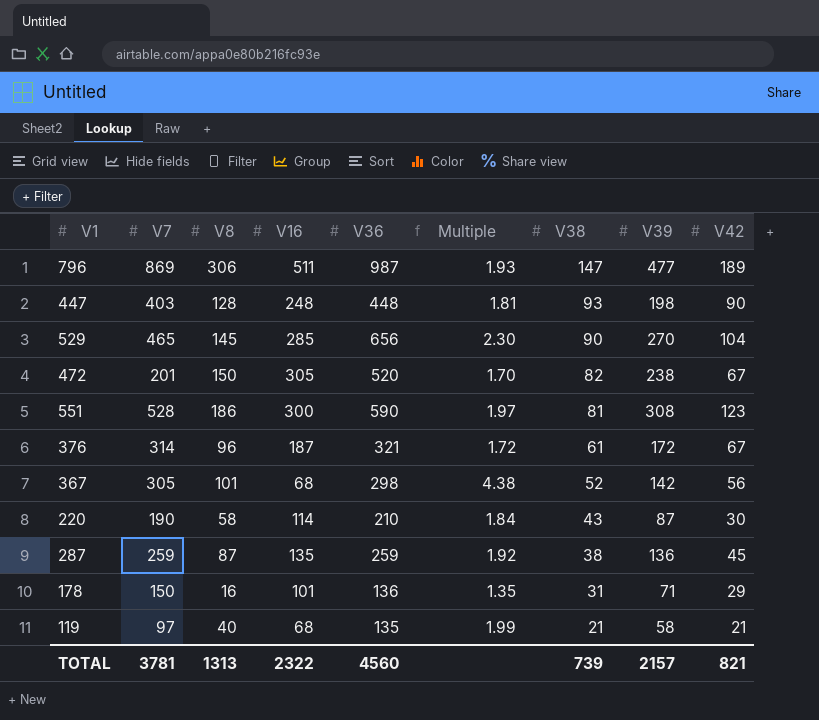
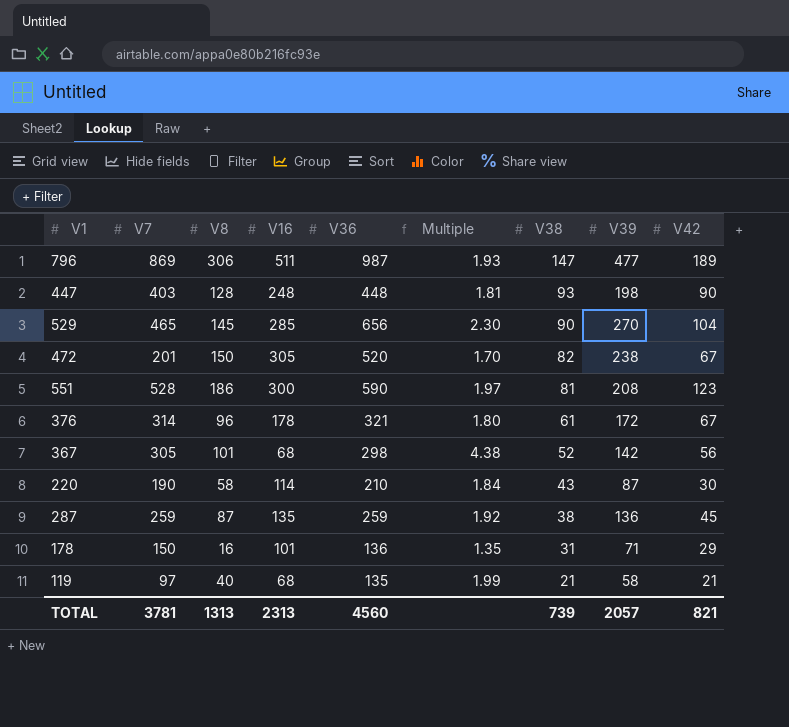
551 | V39: 308 -> 208
376 | V16: 187 -> 178
376 | Multiple: 1.72 -> 1.80
TOTAL | V16: 2322 -> 2313
TOTAL | V39: 2157 -> 2057

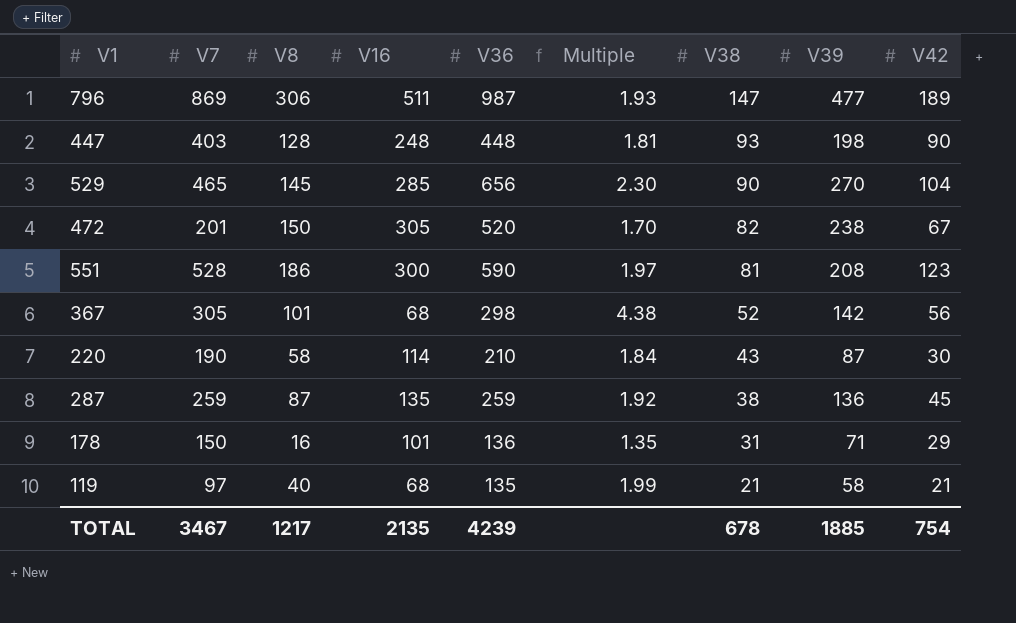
row 376: 314 | 96 | 178 | 321 | 1.80 | 61 | 172 | 67 -> none
TOTAL | V7: 3781 -> 3467
TOTAL | V8: 1313 -> 1217
TOTAL | V16: 2313 -> 2135
TOTAL | V36: 4560 -> 4239
TOTAL | V38: 739 -> 678
TOTAL | V39: 2057 -> 1885
TOTAL | V42: 821 -> 754

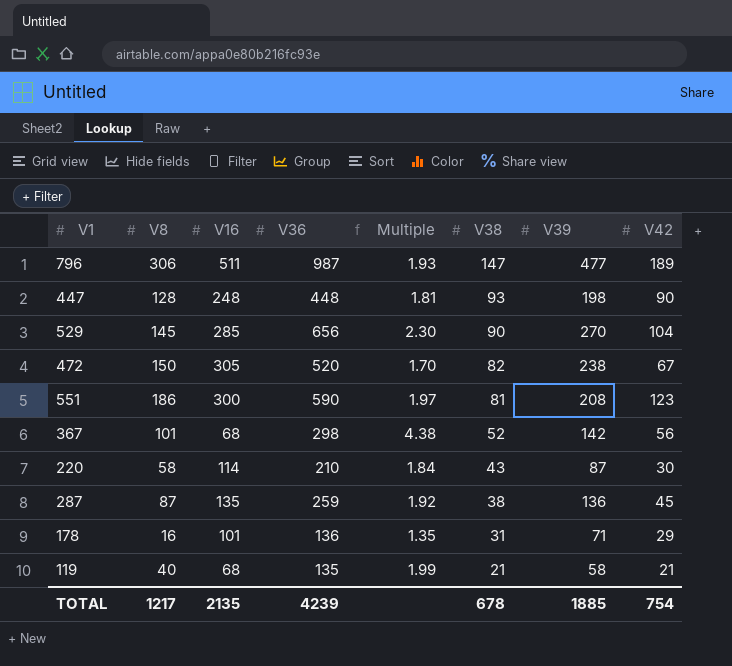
column V7 | position: 2 -> none

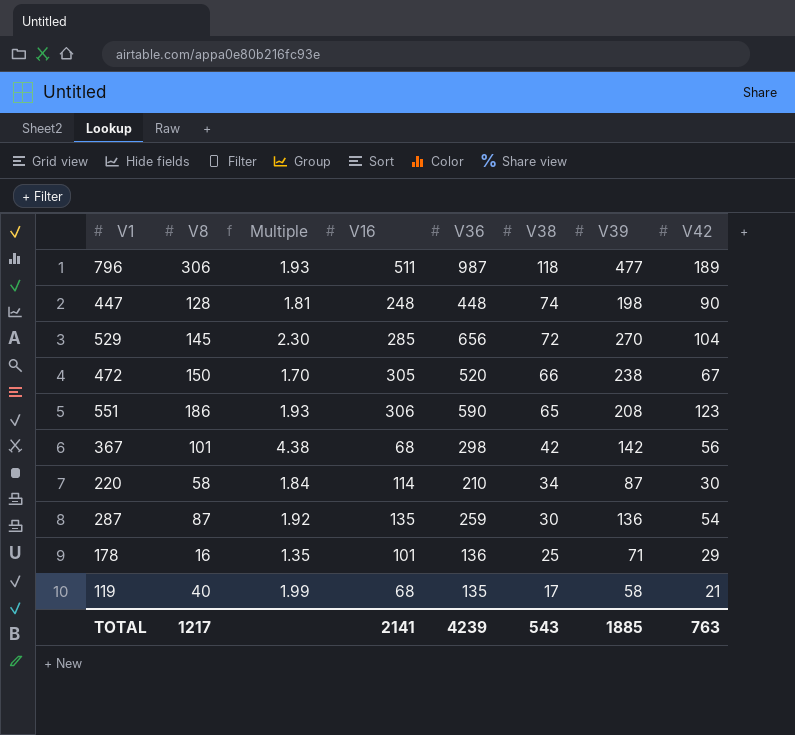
column Multiple | position: 5 -> 3
796 | V38: 147 -> 118
447 | V38: 93 -> 74
529 | V38: 90 -> 72
472 | V38: 82 -> 66
551 | Multiple: 1.97 -> 1.93
551 | V16: 300 -> 306
551 | V38: 81 -> 65
367 | V38: 52 -> 42
220 | V38: 43 -> 34
287 | V38: 38 -> 30
287 | V42: 45 -> 54
178 | V38: 31 -> 25
119 | V38: 21 -> 17
TOTAL | V16: 2135 -> 2141
TOTAL | V38: 678 -> 543
TOTAL | V42: 754 -> 763

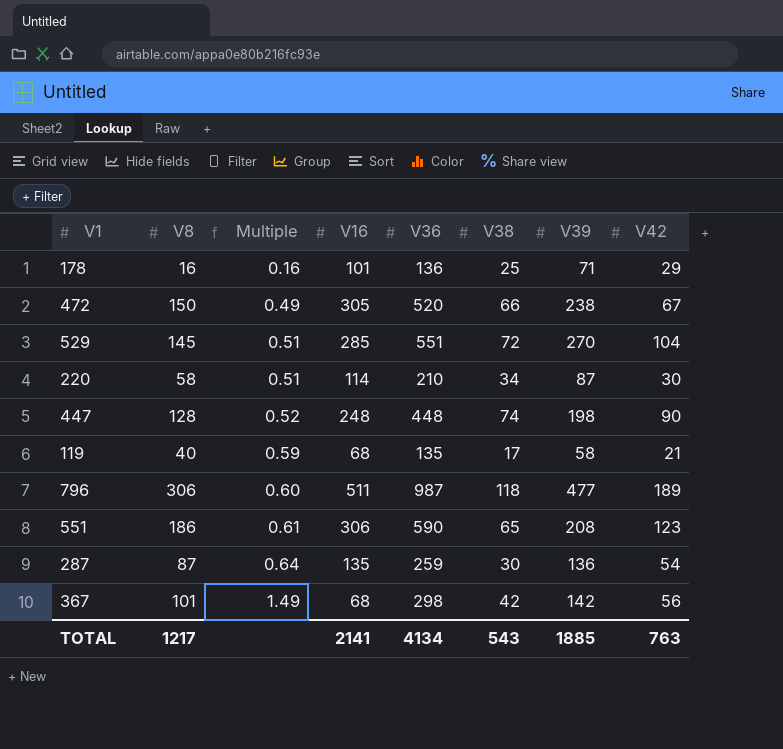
row order: V38 descending -> Multiple ascending
column Multiple | formula: [V36] / [V16] -> [V8] / [V16]
529 | V36: 656 -> 551
TOTAL | V36: 4239 -> 4134

